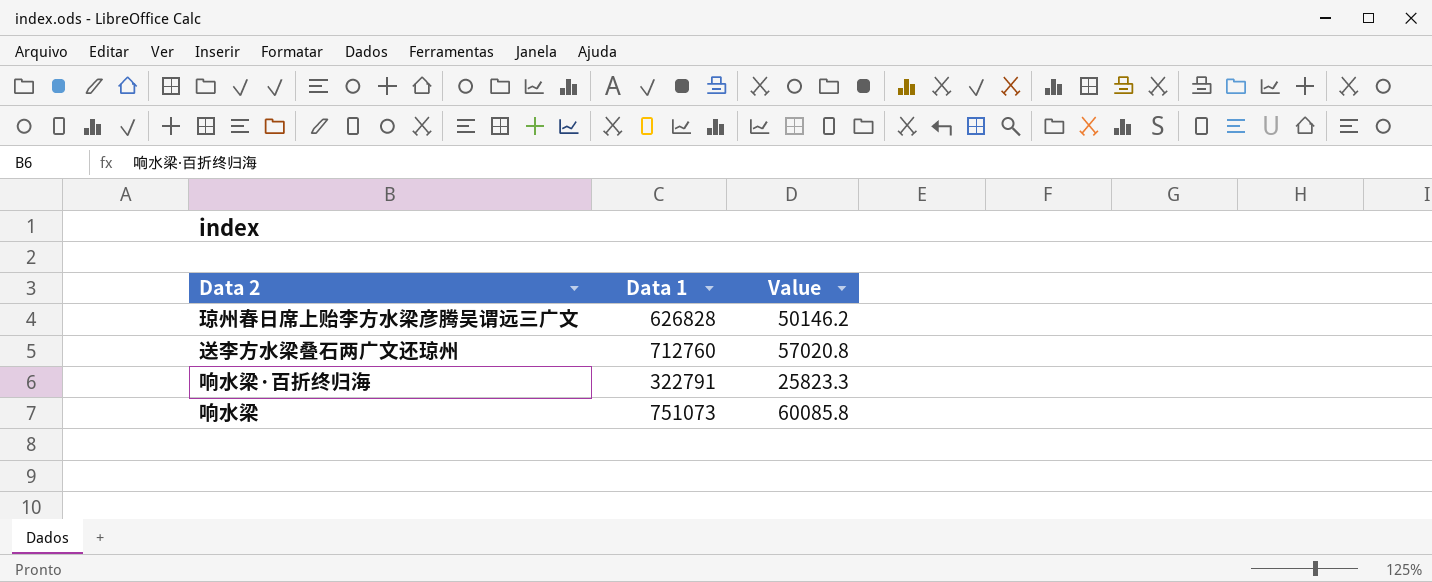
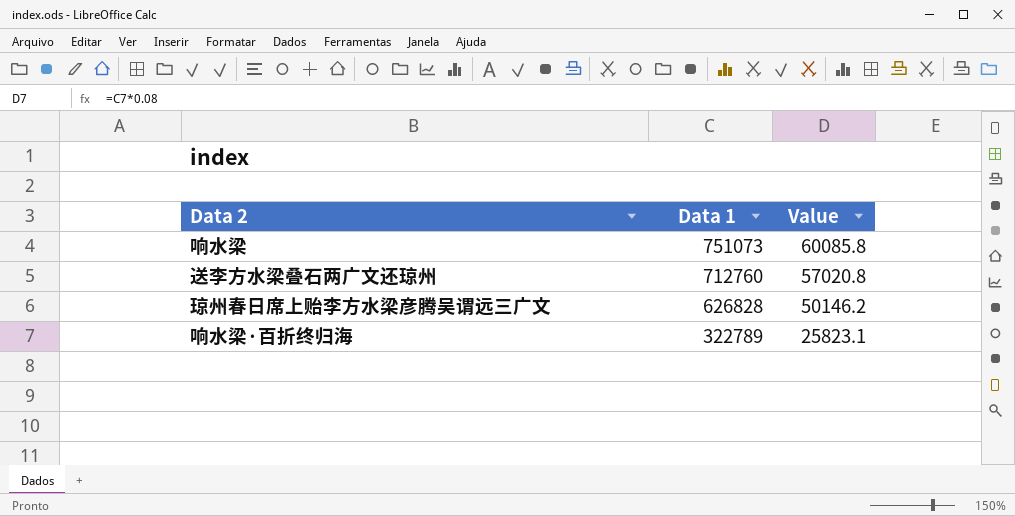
row order: none -> Data 1 descending
响水梁·百折终归海 | Data 1: 322791 -> 322789
响水梁·百折终归海 | Value: 25823.3 -> 25823.1

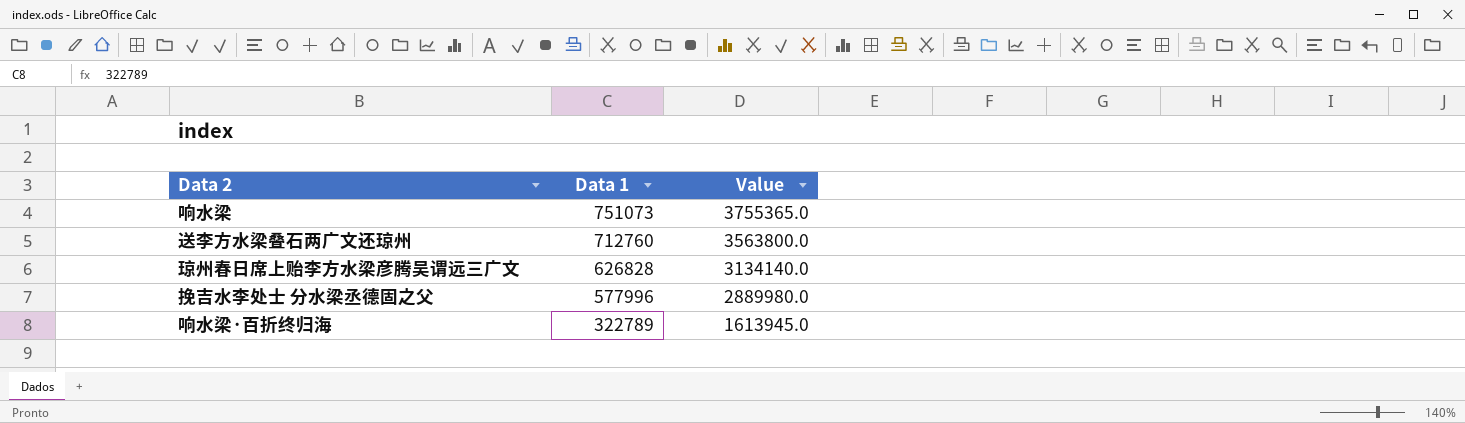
column Value | formula: [Data 1] * 0.08 -> [Data 1] * 5
row 挽吉水李处士 分水梁丞德固之父: none -> 577996 | 2889980.0

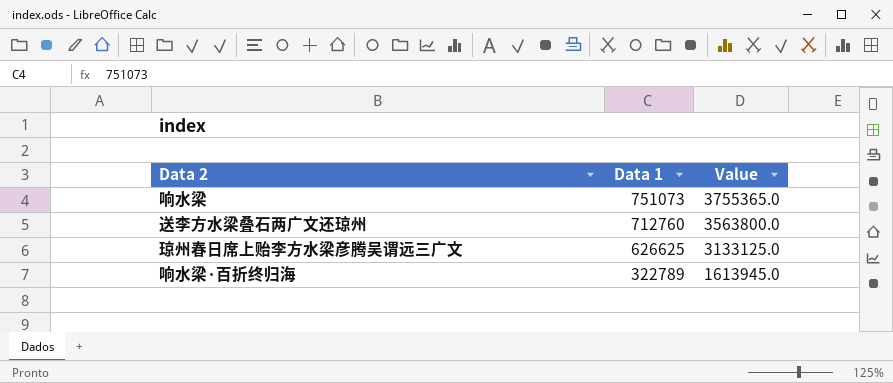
row 挽吉水李处士 分水梁丞德固之父: 577996 | 2889980.0 -> none
琼州春日席上贻李方水梁彦腾吴谓远三广文 | Data 1: 626828 -> 626625
琼州春日席上贻李方水梁彦腾吴谓远三广文 | Value: 3134140.0 -> 3133125.0

